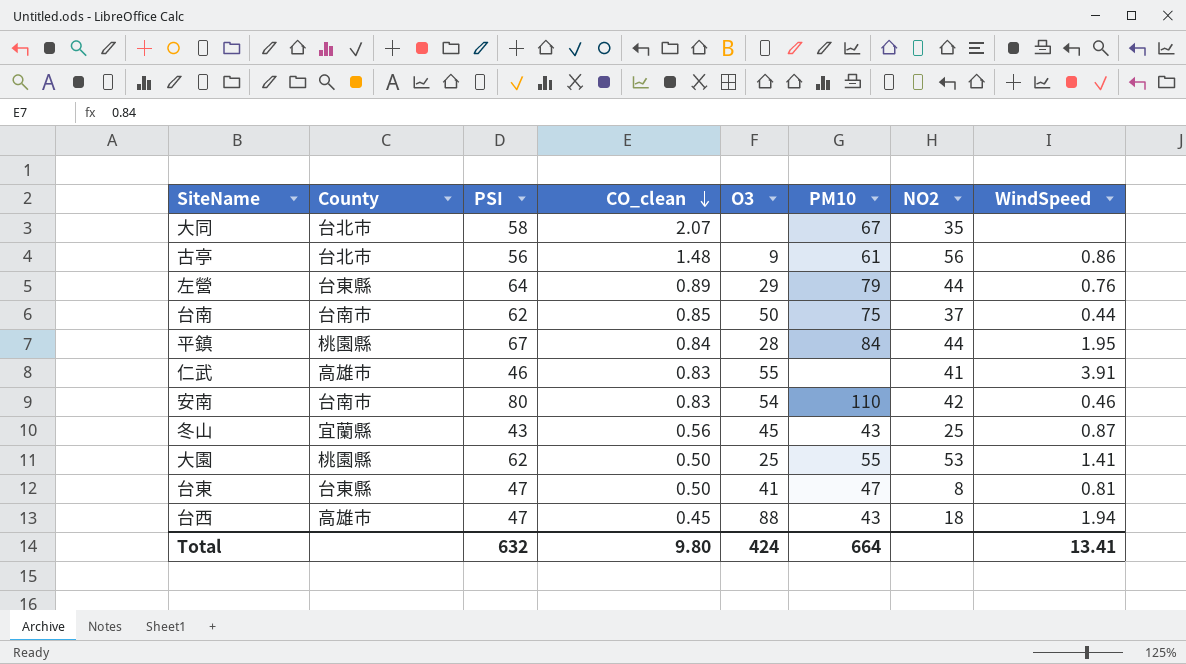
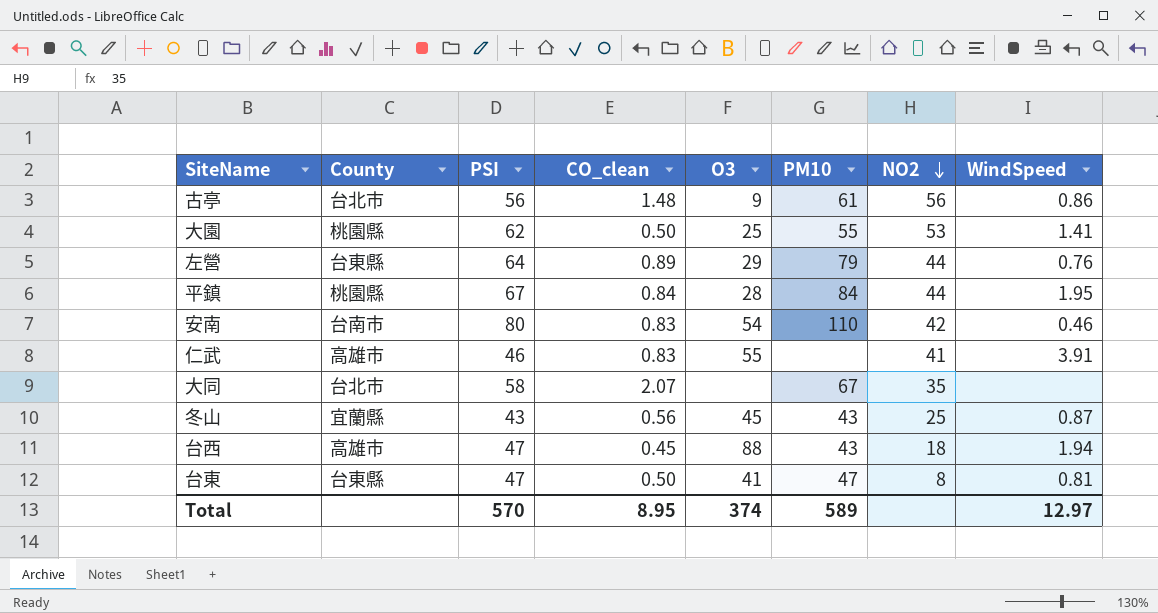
row order: CO_clean descending -> NO2 descending
row 台南: 台南市 | 62 | 0.85 | 50 | 75 | 37 | 0.44 -> none
Total | PSI: 632 -> 570
Total | CO_clean: 9.80 -> 8.95
Total | O3: 424 -> 374
Total | PM10: 664 -> 589
Total | WindSpeed: 13.41 -> 12.97

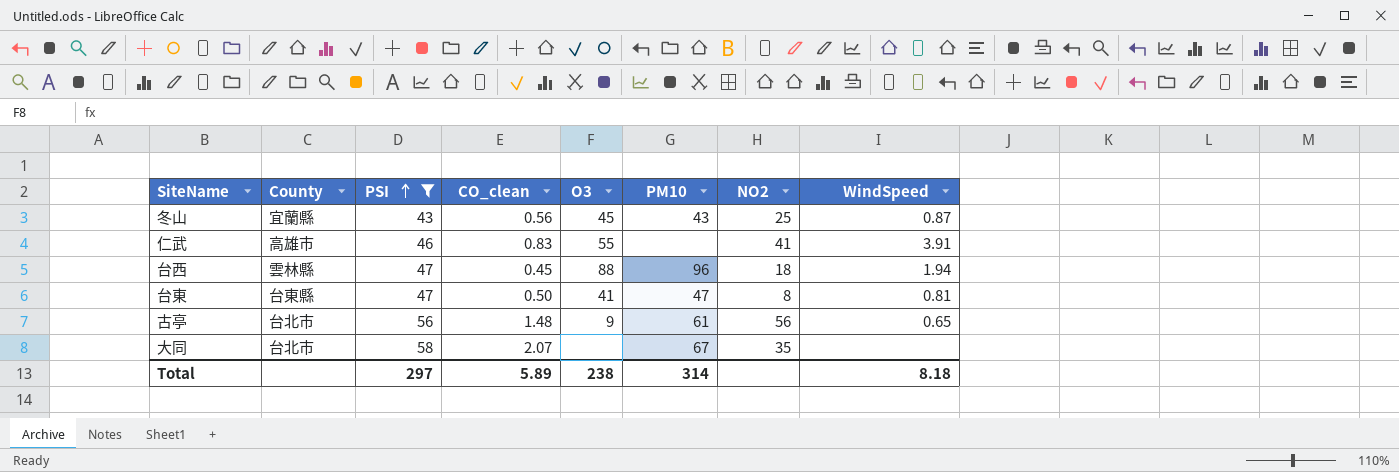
filter: none -> PSI <= 58
row order: NO2 descending -> PSI ascending
台西 | County: 高雄市 -> 雲林縣
台西 | PM10: 43 -> 96
古亭 | WindSpeed: 0.86 -> 0.65
Total | PSI: 570 -> 297
Total | CO_clean: 8.95 -> 5.89
Total | O3: 374 -> 238
Total | PM10: 589 -> 314
Total | WindSpeed: 12.97 -> 8.18

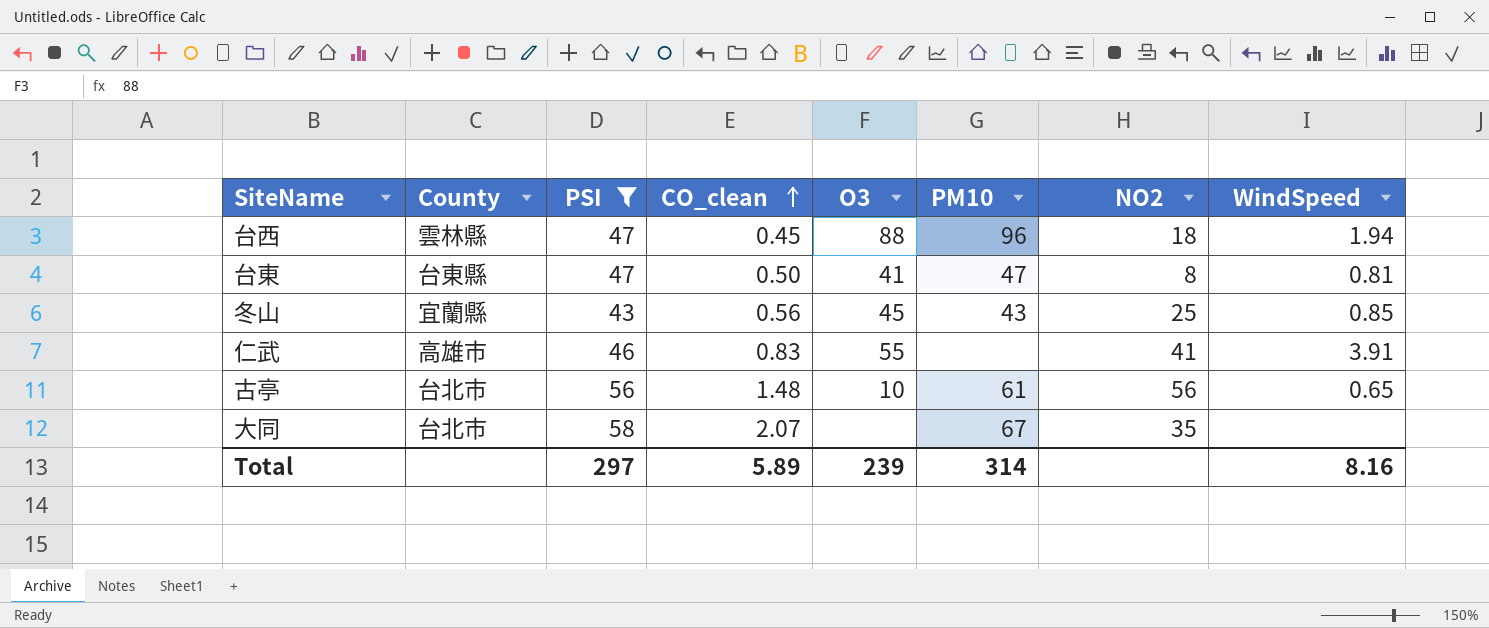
row order: PSI ascending -> CO_clean ascending
冬山 | WindSpeed: 0.87 -> 0.85
古亭 | O3: 9 -> 10
Total | O3: 238 -> 239
Total | WindSpeed: 8.18 -> 8.16

